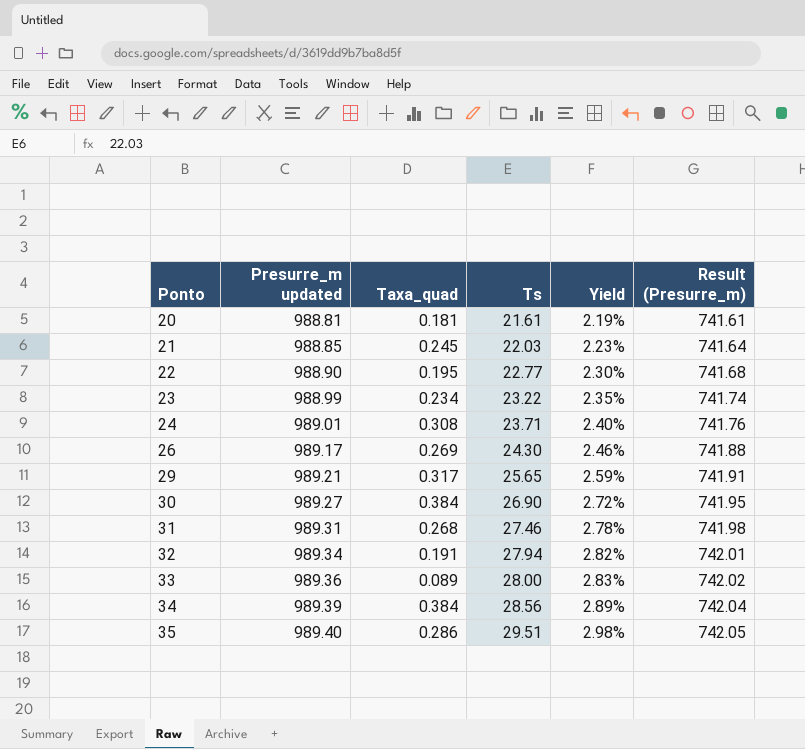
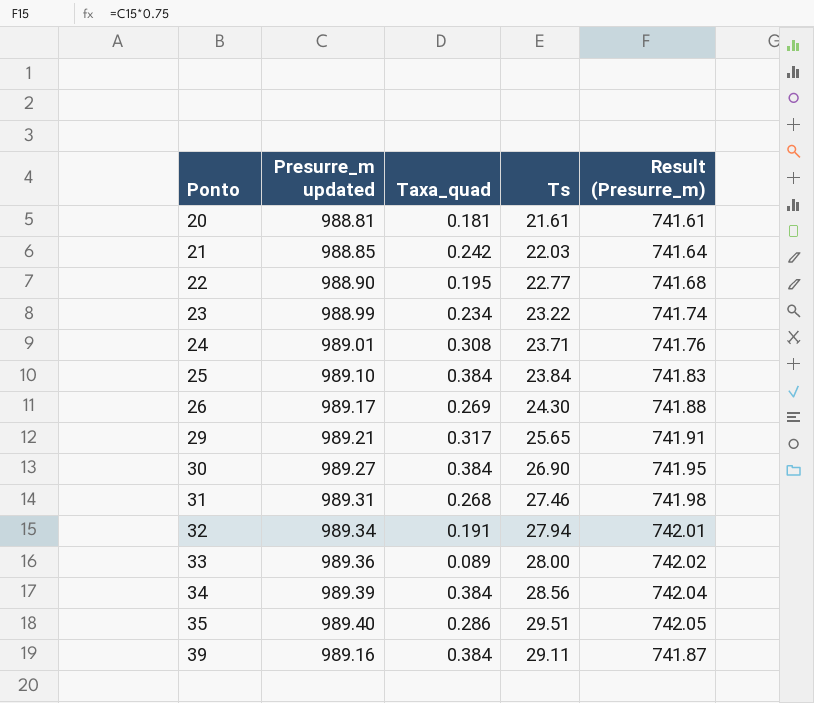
column Yield | formula: [Ts] / [Presurre_m updated] -> none
21 | Taxa_quad: 0.245 -> 0.242
row 25: none -> 989.10 | 0.384 | 23.84 | 741.83
row 39: none -> 989.16 | 0.384 | 29.11 | 741.87

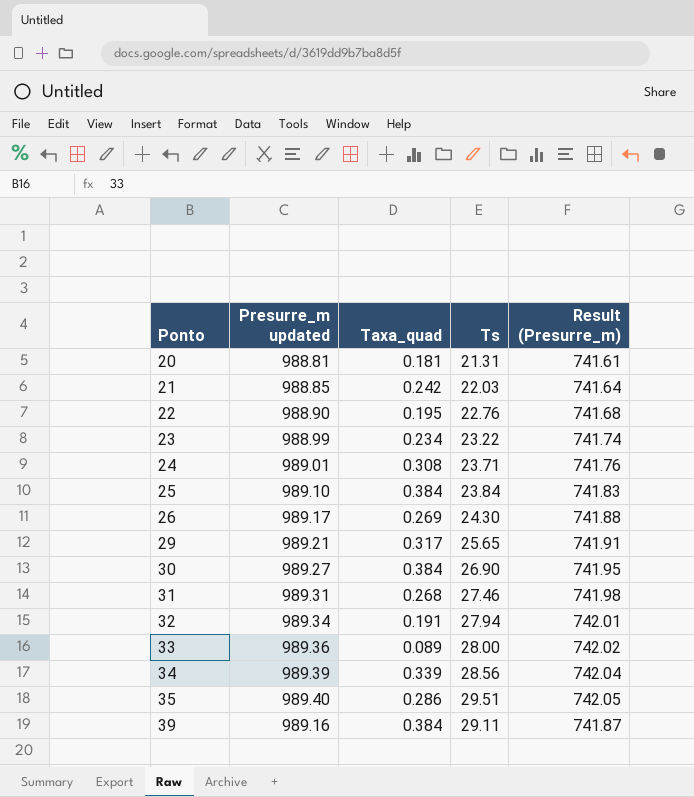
20 | Ts: 21.61 -> 21.31
22 | Ts: 22.77 -> 22.76
34 | Taxa_quad: 0.384 -> 0.339

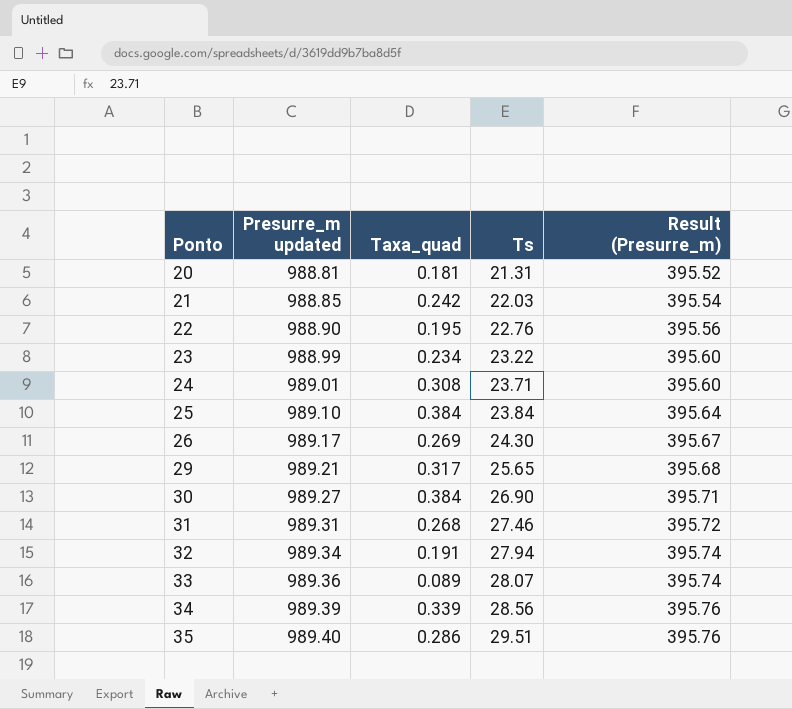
column Result (Presurre_m) | formula: [Presurre_m updated] * 0.75 -> [Presurre_m updated] * 0.4
row 39: 989.16 | 0.384 | 29.11 | 741.87 -> none
33 | Ts: 28.00 -> 28.07

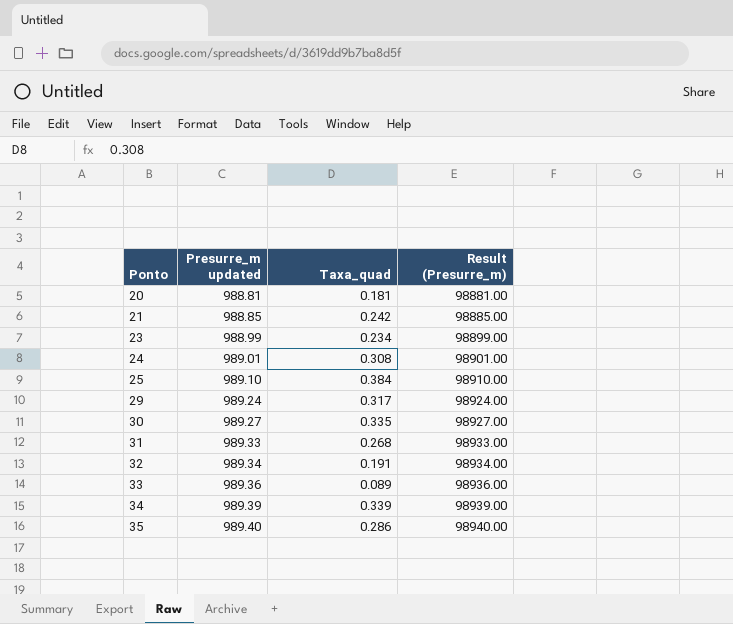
column Ts | position: 4 -> none
column Result (Presurre_m) | formula: [Presurre_m updated] * 0.4 -> [Presurre_m updated] * 100
row 22: 988.90 | 0.195 | 22.76 | 395.56 -> none
row 26: 989.17 | 0.269 | 24.30 | 395.67 -> none
29 | Presurre_m updated: 989.21 -> 989.24
30 | Taxa_quad: 0.384 -> 0.335
31 | Presurre_m updated: 989.31 -> 989.33

